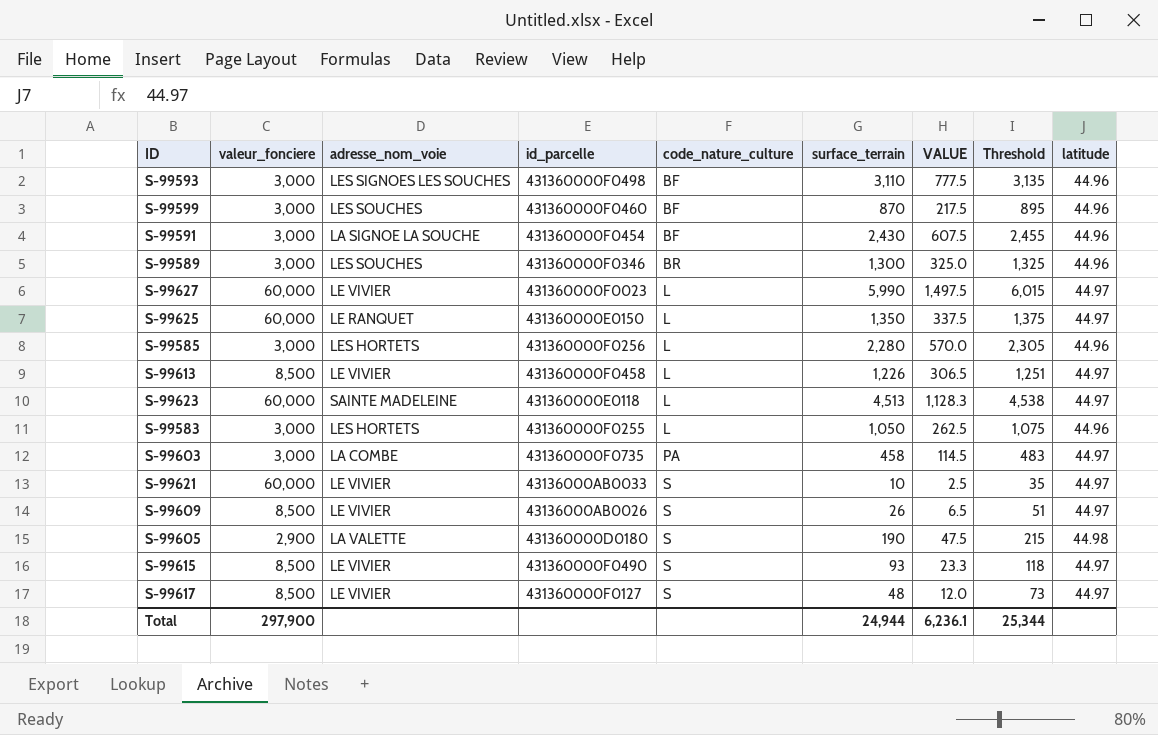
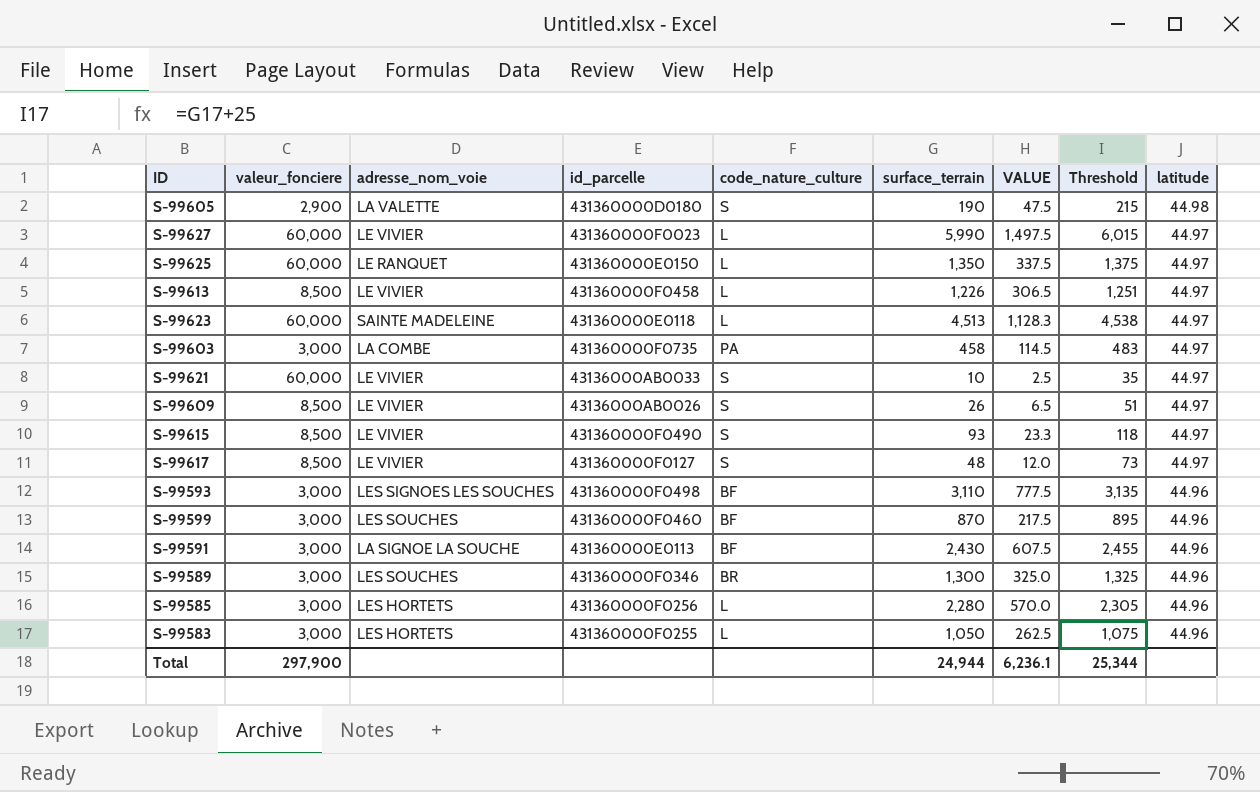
row order: code_nature_culture ascending -> latitude descending
S-99591 | id_parcelle: 431360000F0454 -> 431360000E0113

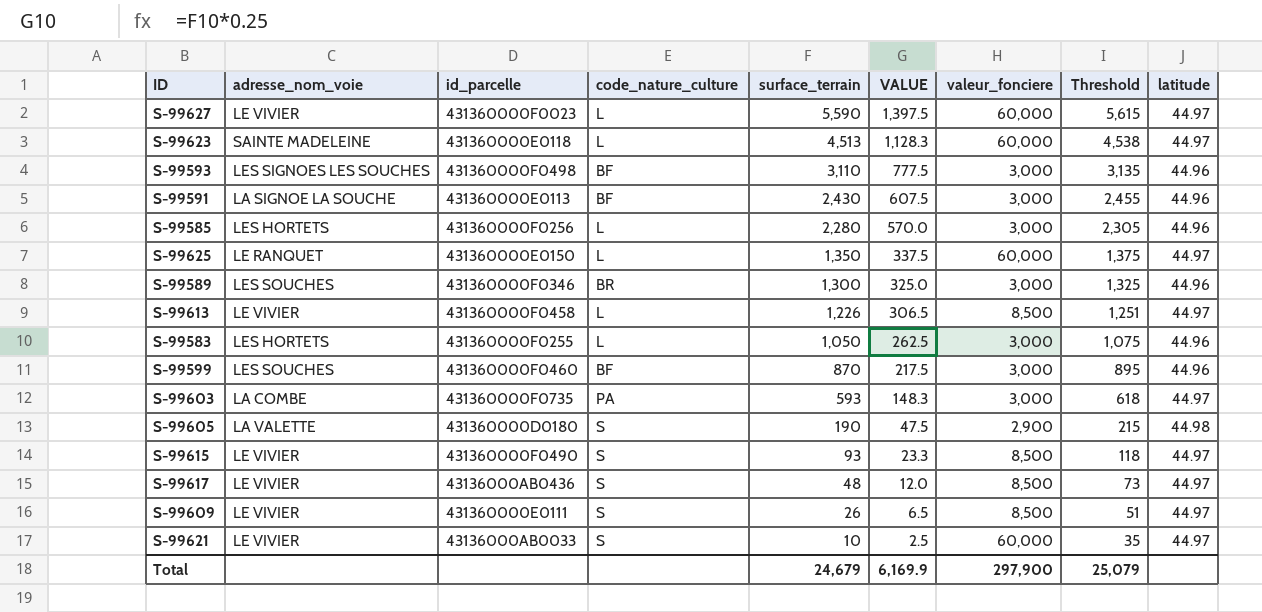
row order: latitude descending -> surface_terrain descending
column valeur_fonciere | position: 2 -> 7
S-99627 | surface_terrain: 5,990 -> 5,590
S-99627 | VALUE: 1,497.5 -> 1,397.5
S-99627 | Threshold: 6,015 -> 5,615
S-99603 | surface_terrain: 458 -> 593
S-99603 | VALUE: 114.5 -> 148.3
S-99603 | Threshold: 483 -> 618
S-99617 | id_parcelle: 431360000F0127 -> 43136000AB0436
S-99609 | id_parcelle: 43136000AB0026 -> 431360000E0111
Total | surface_terrain: 24,944 -> 24,679
Total | VALUE: 6,236.1 -> 6,169.9
Total | Threshold: 25,344 -> 25,079

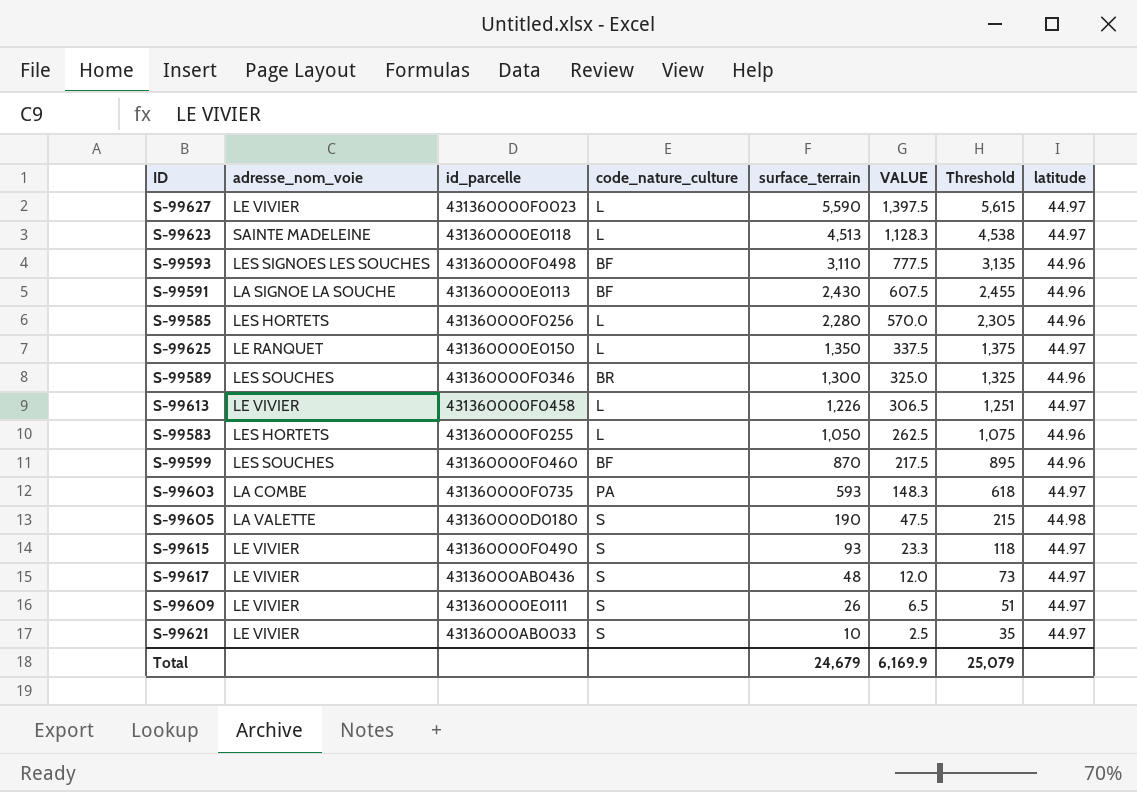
column valeur_fonciere | position: 7 -> none

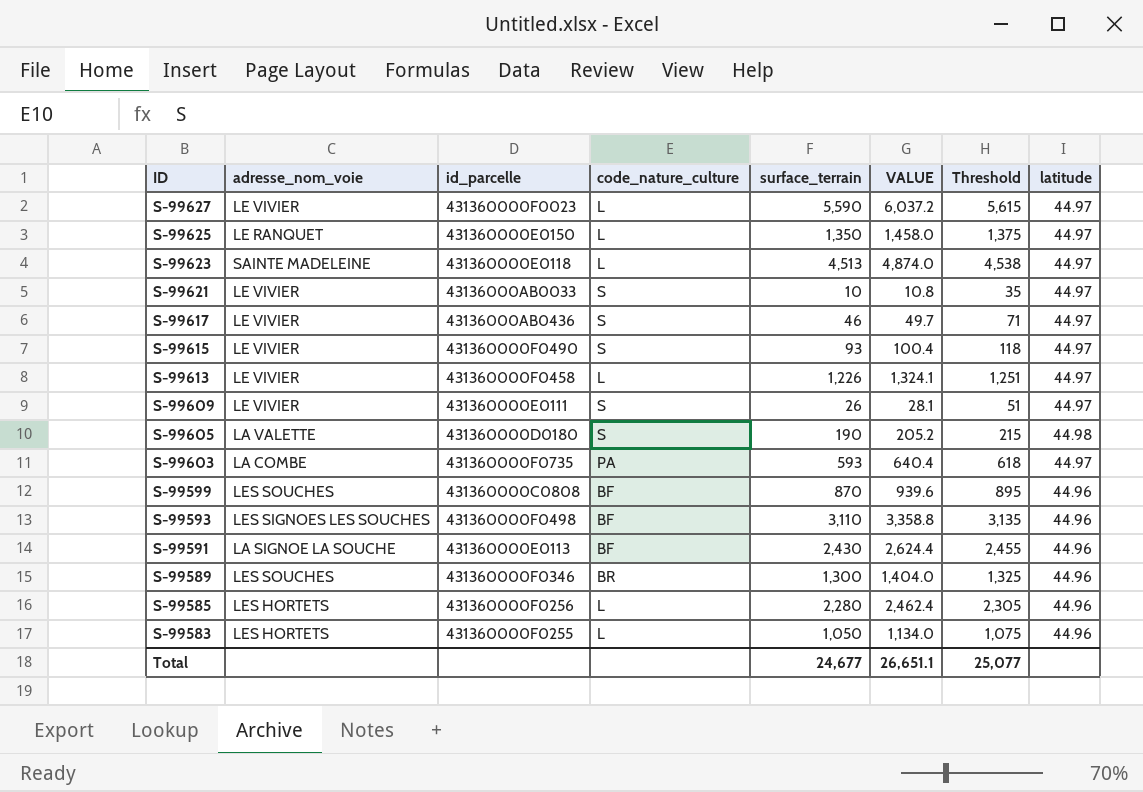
row order: surface_terrain descending -> ID descending
column VALUE | formula: [surface_terrain] * 0.25 -> [surface_terrain] * 1.08
S-99617 | surface_terrain: 48 -> 46
S-99617 | Threshold: 73 -> 71
S-99599 | id_parcelle: 431360000F0460 -> 431360000C0808
Total | surface_terrain: 24,679 -> 24,677
Total | VALUE: 6,169.9 -> 26,651.1
Total | Threshold: 25,079 -> 25,077

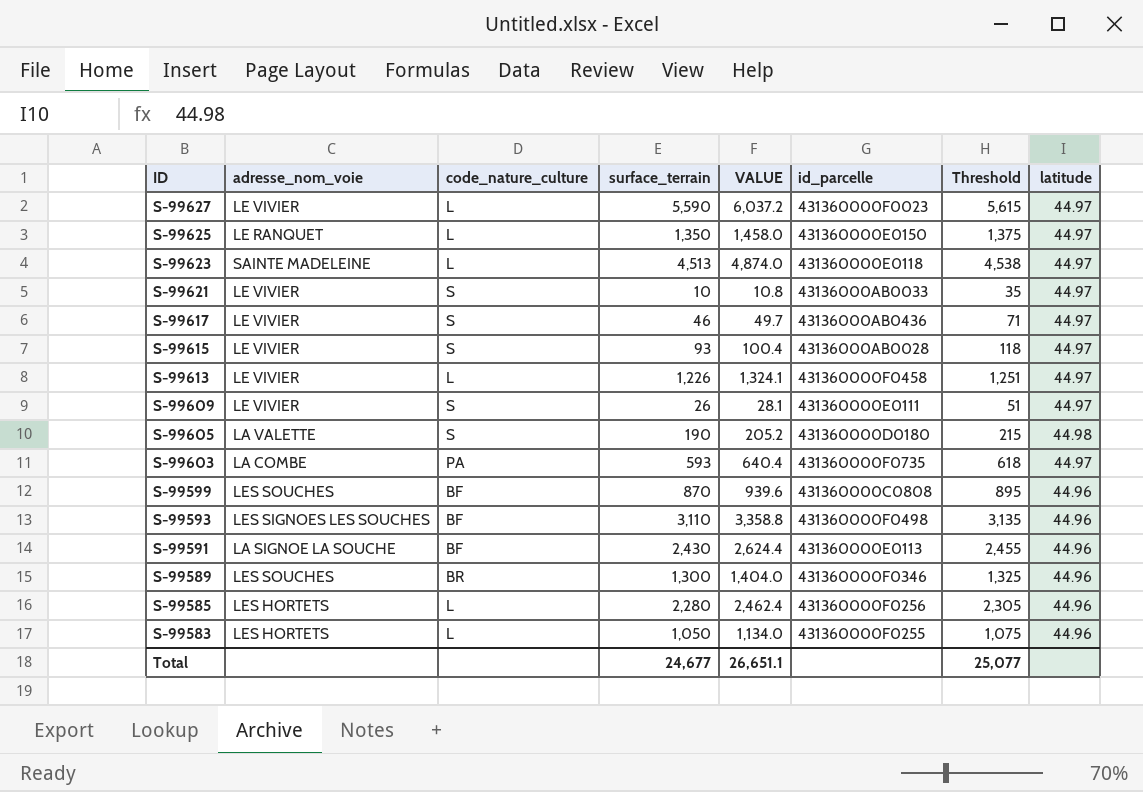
column id_parcelle | position: 3 -> 6
S-99615 | id_parcelle: 431360000F0490 -> 43136000AB0028

